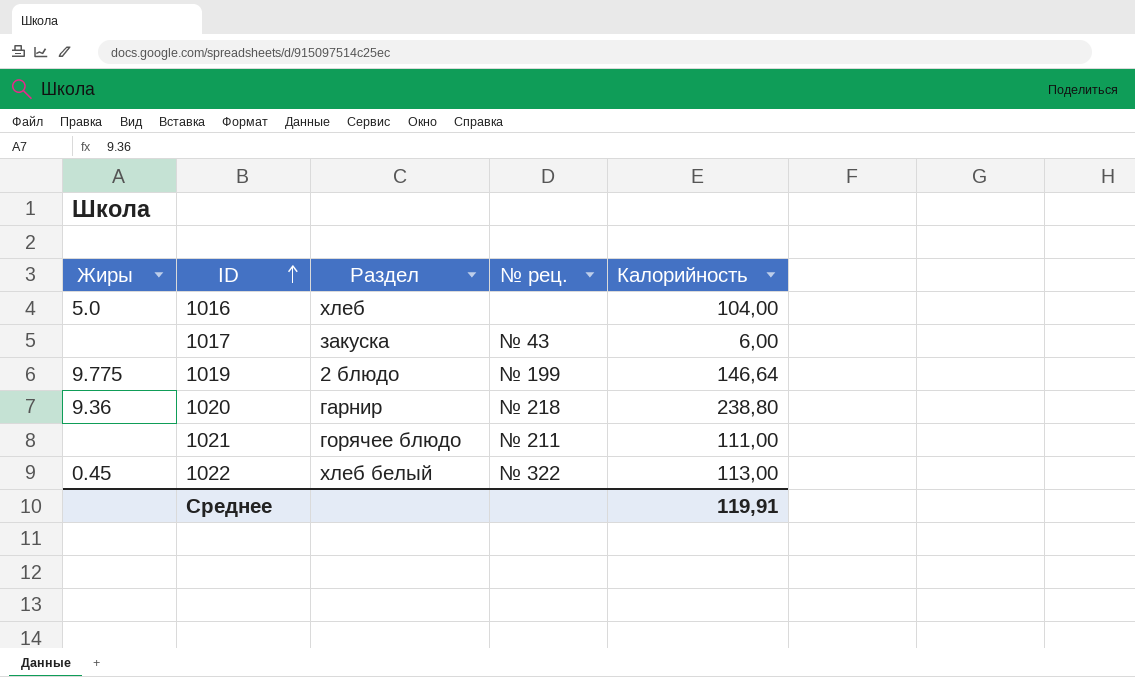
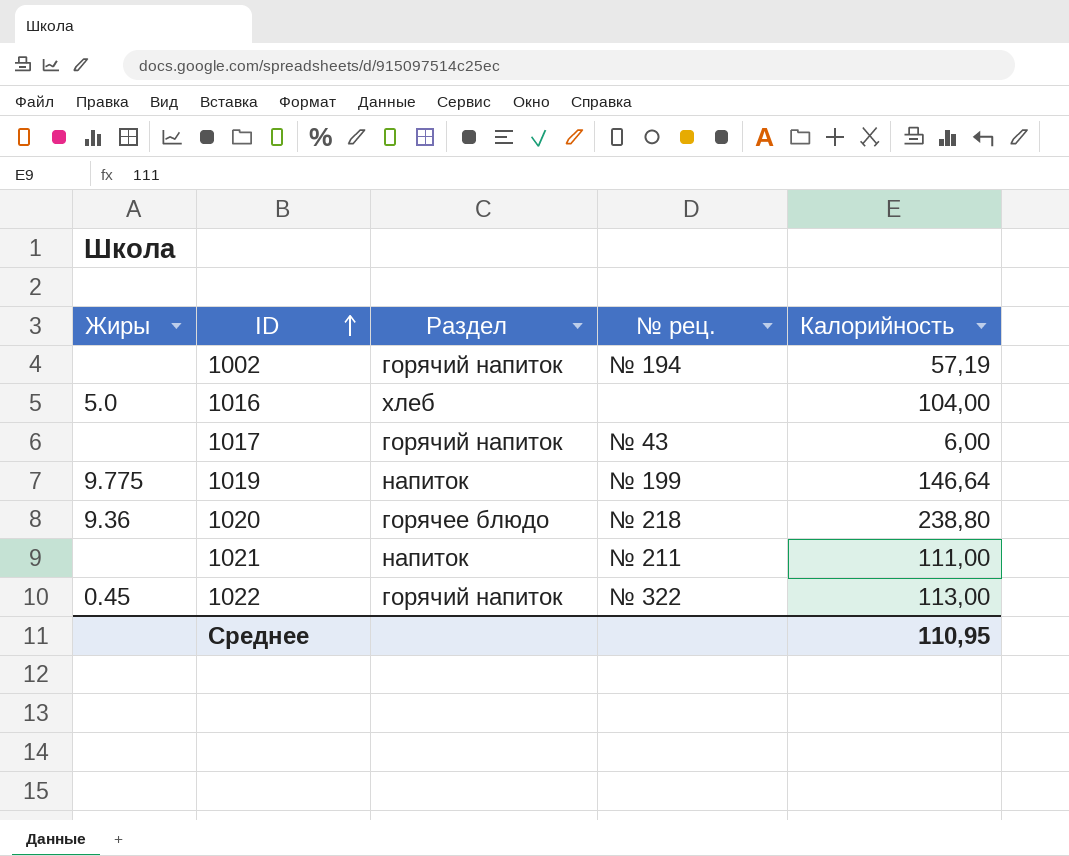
row 1002: none -> none | горячий напиток | № 194 | 57,19
1017 | Раздел: закуска -> горячий напиток
1019 | Раздел: 2 блюдо -> напиток
1020 | Раздел: гарнир -> горячее блюдо
1021 | Раздел: горячее блюдо -> напиток
1022 | Раздел: хлеб белый -> горячий напиток
Среднее | Калорийность: 119,91 -> 110,95

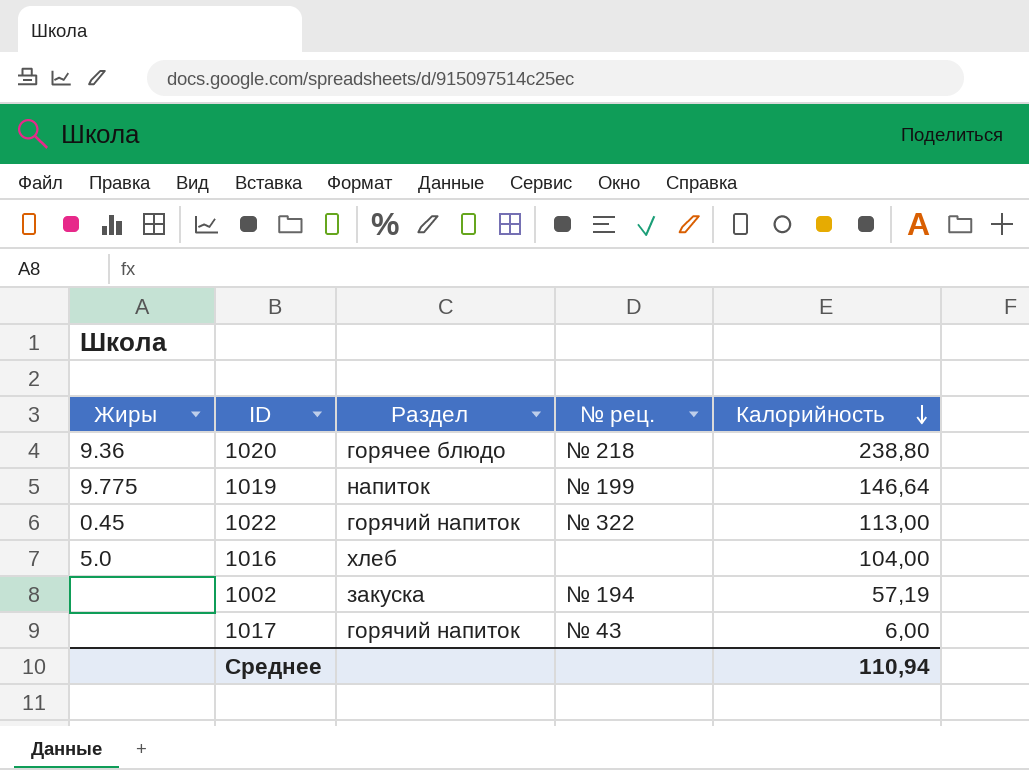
row order: ID ascending -> Калорийность descending
row 1021: none | напиток | № 211 | 111,00 -> none
1002 | Раздел: горячий напиток -> закуска
Среднее | Калорийность: 110,95 -> 110,94

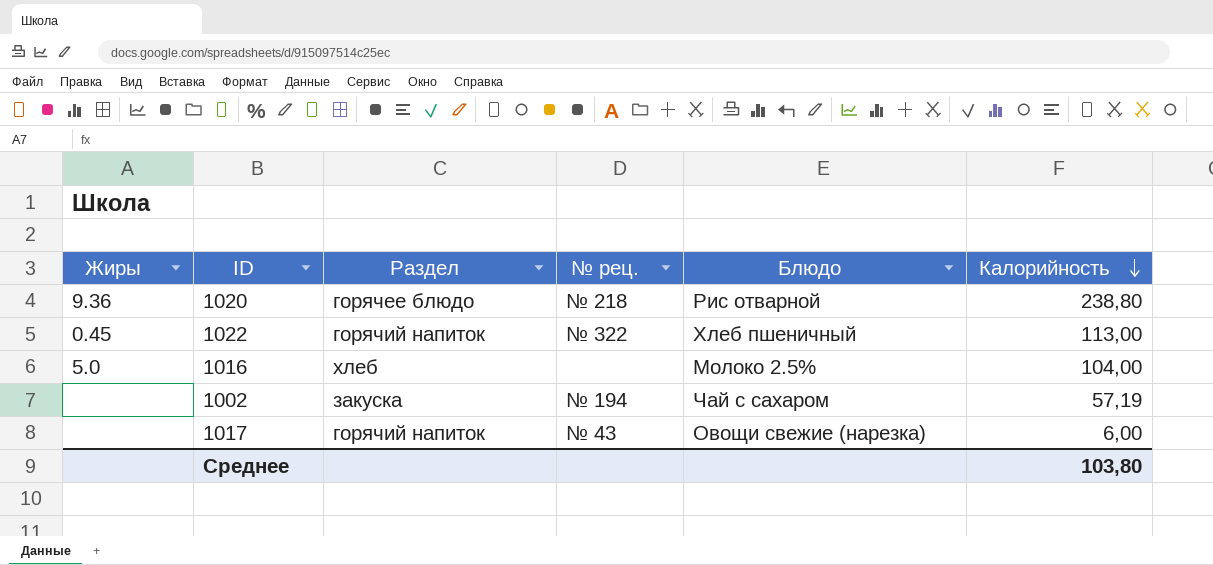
column Блюдо | position: none -> 5
row 1019: 9.775 | напиток | № 199 | 146,64 -> none
Среднее | Калорийность: 110,94 -> 103,80

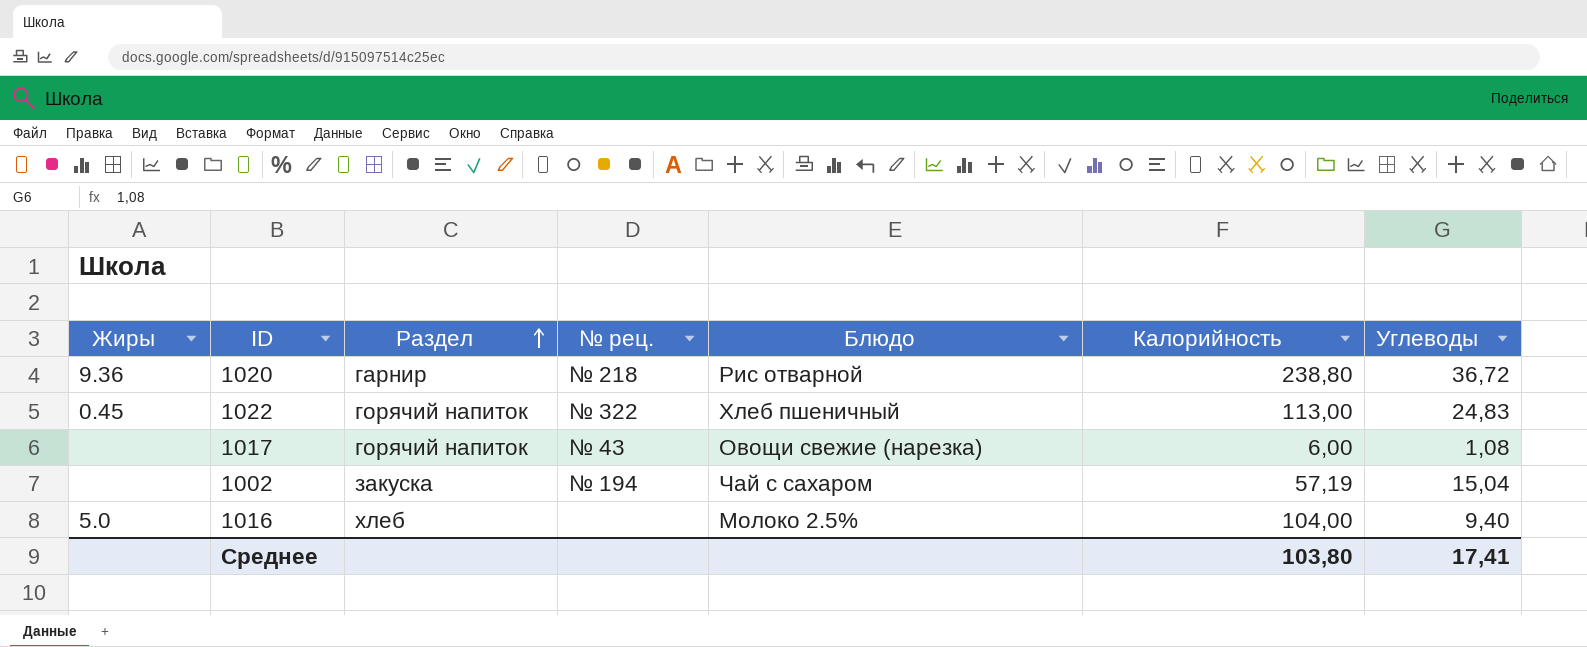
row order: Калорийность descending -> Раздел ascending
column Углеводы | position: none -> 7
1020 | Раздел: горячее блюдо -> гарнир

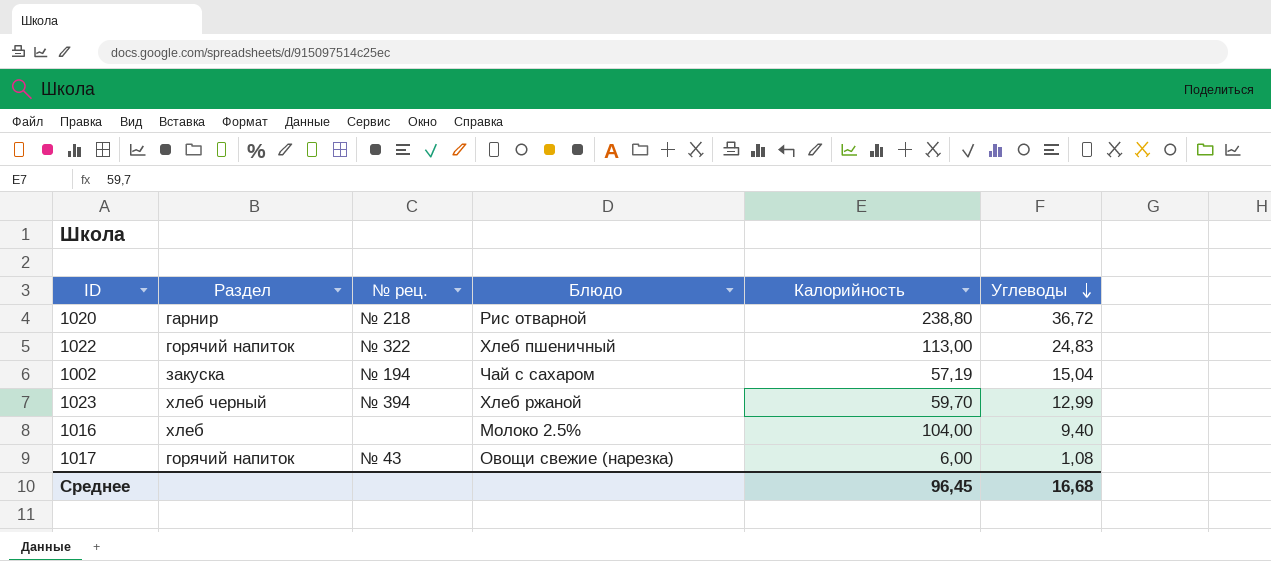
row order: Раздел ascending -> Углеводы descending
column Жиры | position: 1 -> none
row 1023: none -> хлеб черный | № 394 | Хлеб ржаной | 59,70 | 12,99
Среднее | Калорийность: 103,80 -> 96,45
Среднее | Углеводы: 17,41 -> 16,68

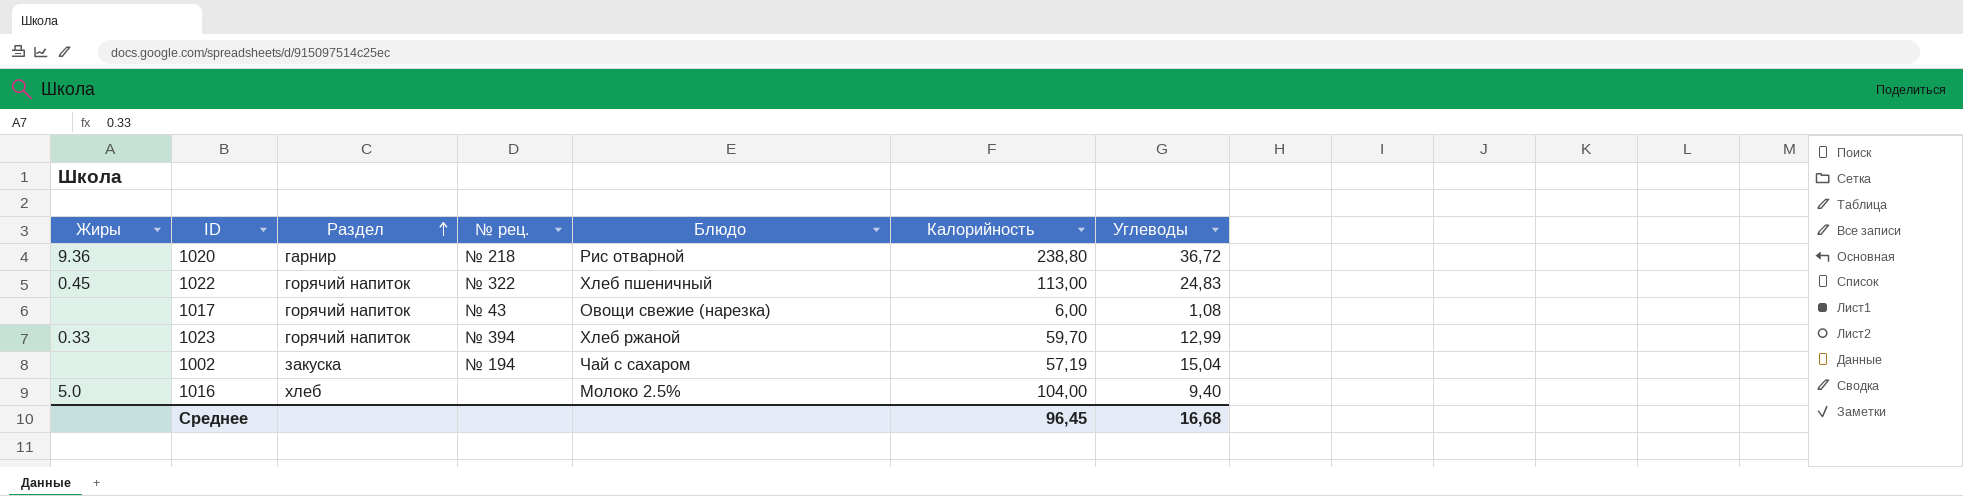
row order: Углеводы descending -> Раздел ascending
column Жиры | position: none -> 1
1023 | Раздел: хлеб черный -> горячий напиток

